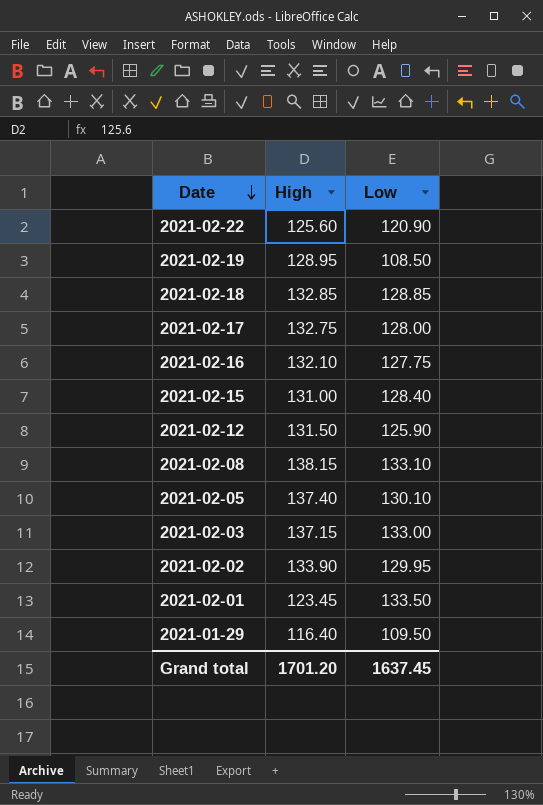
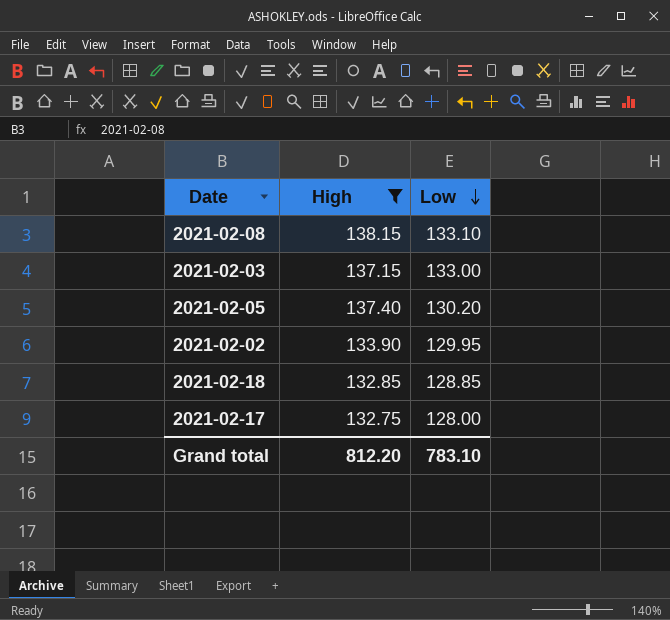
filter: none -> High >= 132.75
row order: Date descending -> Low descending
2021-02-05 | Low: 130.10 -> 130.20
Grand total | High: 1701.20 -> 812.20
Grand total | Low: 1637.45 -> 783.10

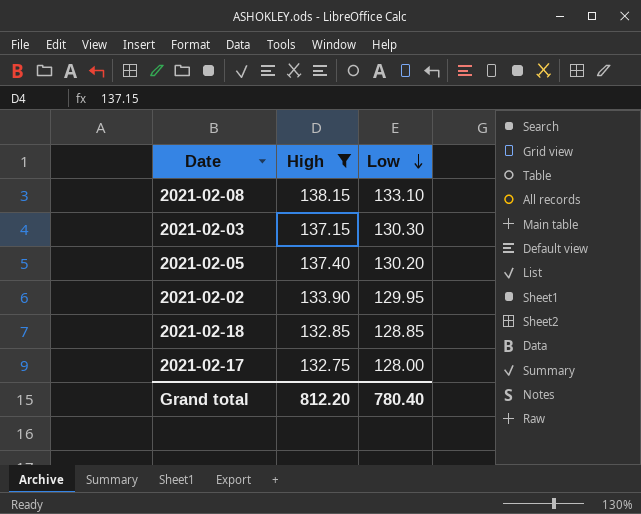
2021-02-03 | Low: 133.00 -> 130.30
Grand total | Low: 783.10 -> 780.40

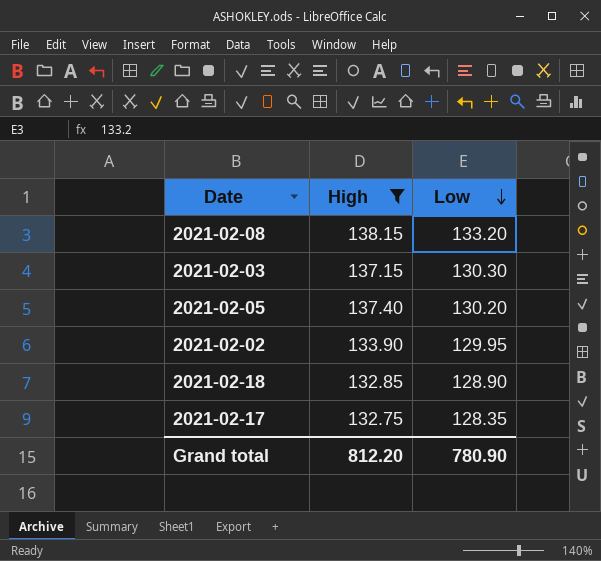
2021-02-08 | Low: 133.10 -> 133.20
2021-02-18 | Low: 128.85 -> 128.90
2021-02-17 | Low: 128.00 -> 128.35
Grand total | Low: 780.40 -> 780.90

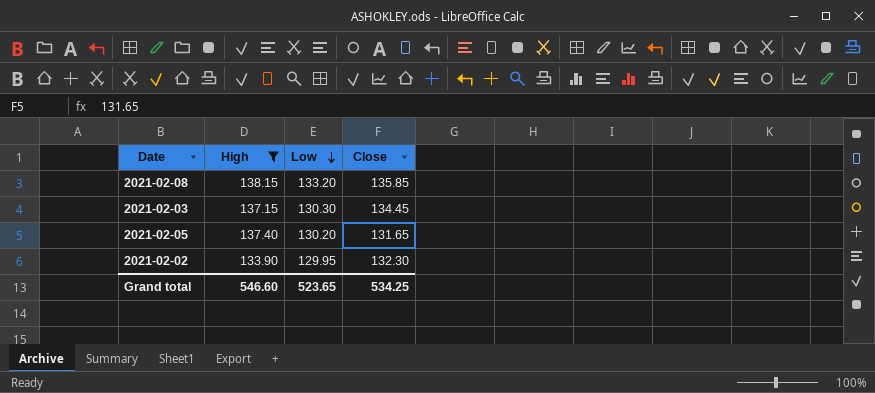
column Close | position: none -> 4
row 2021-02-18: 132.85 | 128.90 -> none
row 2021-02-17: 132.75 | 128.35 -> none
Grand total | High: 812.20 -> 546.60
Grand total | Low: 780.90 -> 523.65

